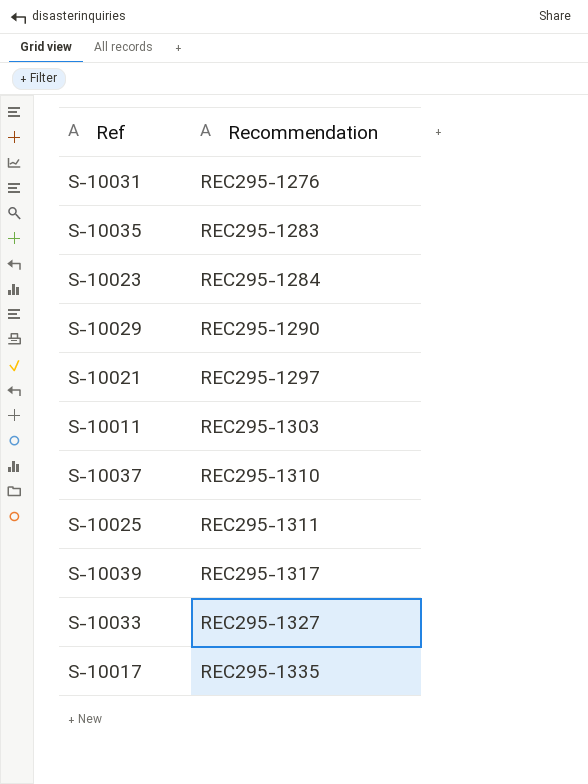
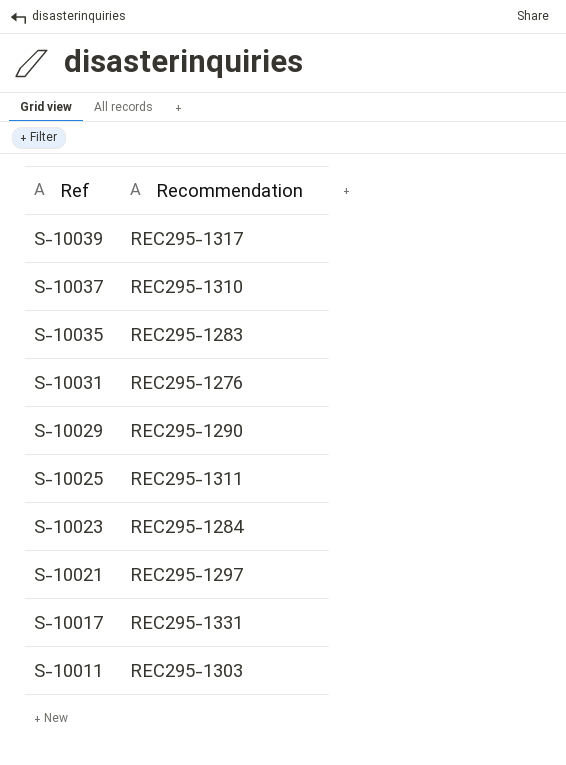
row order: Recommendation ascending -> Ref descending
row S-10033: REC295-1327 -> none
S-10017 | Recommendation: REC295-1335 -> REC295-1331

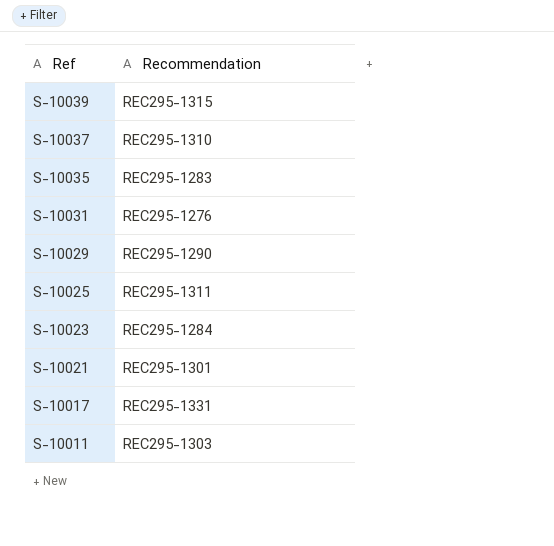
S-10039 | Recommendation: REC295-1317 -> REC295-1315
S-10021 | Recommendation: REC295-1297 -> REC295-1301

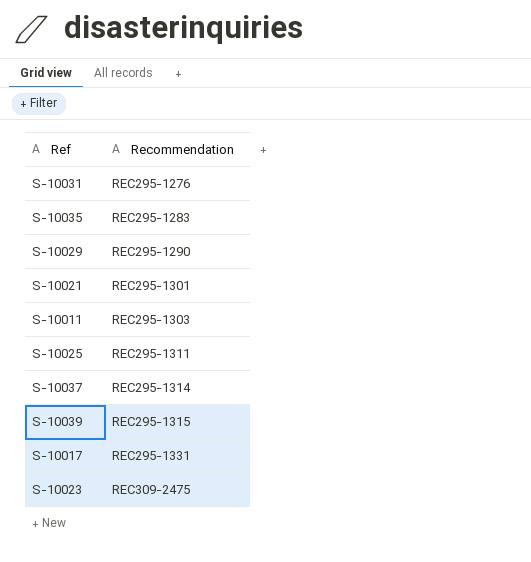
row order: Ref descending -> Recommendation ascending
S-10037 | Recommendation: REC295-1310 -> REC295-1314
S-10023 | Recommendation: REC295-1284 -> REC309-2475

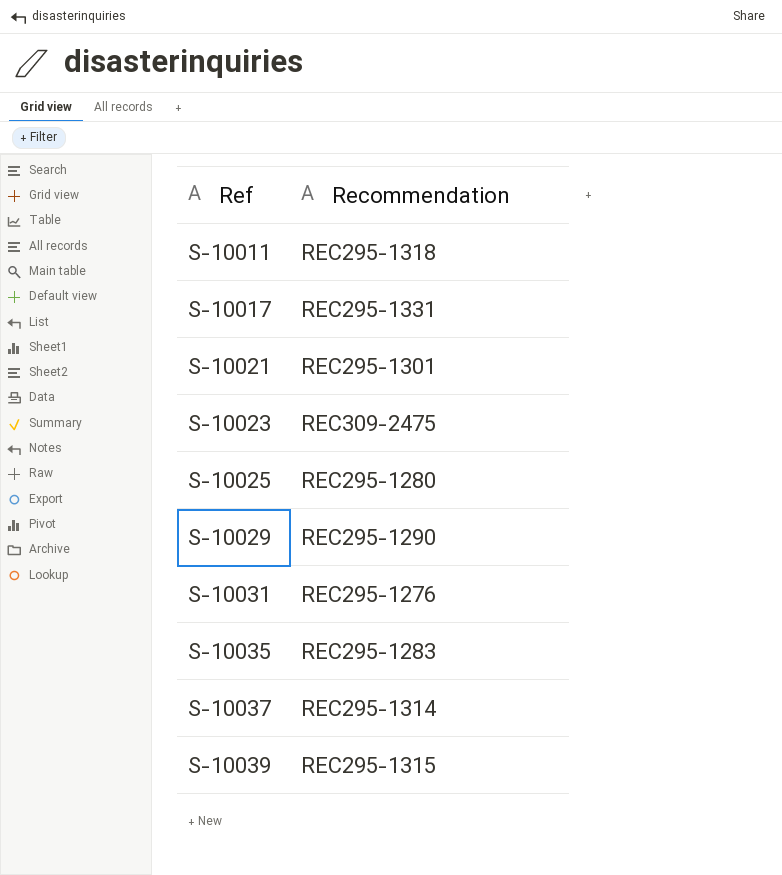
row order: Recommendation ascending -> Ref ascending
S-10011 | Recommendation: REC295-1303 -> REC295-1318
S-10025 | Recommendation: REC295-1311 -> REC295-1280

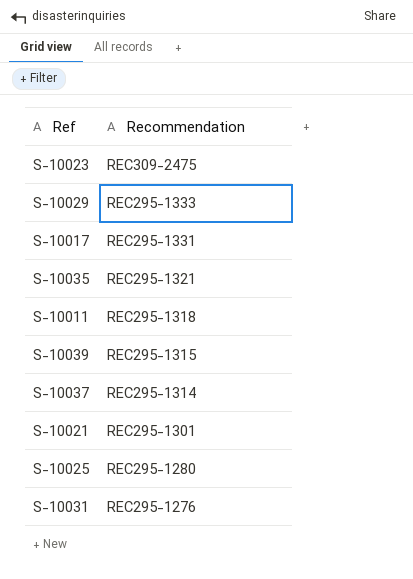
row order: Ref ascending -> Recommendation descending
S-10029 | Recommendation: REC295-1290 -> REC295-1333
S-10035 | Recommendation: REC295-1283 -> REC295-1321

